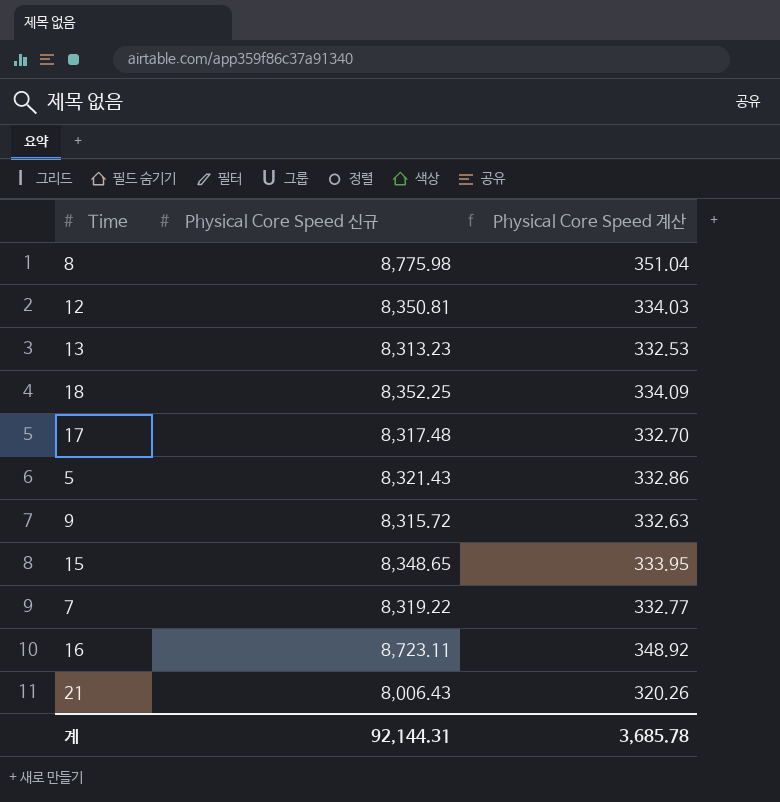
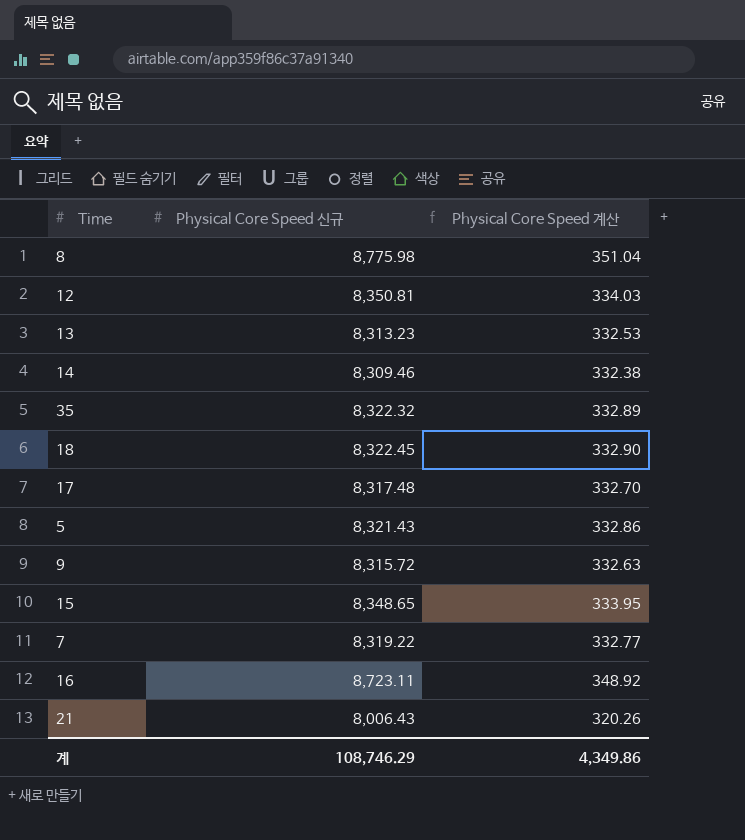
row 14: none -> 8,309.46 | 332.38
row 35: none -> 8,322.32 | 332.89
18 | Physical Core Speed 신규: 8,352.25 -> 8,322.45
18 | Physical Core Speed 계산: 334.09 -> 332.90
계 | Physical Core Speed 신규: 92,144.31 -> 108,746.29
계 | Physical Core Speed 계산: 3,685.78 -> 4,349.86

